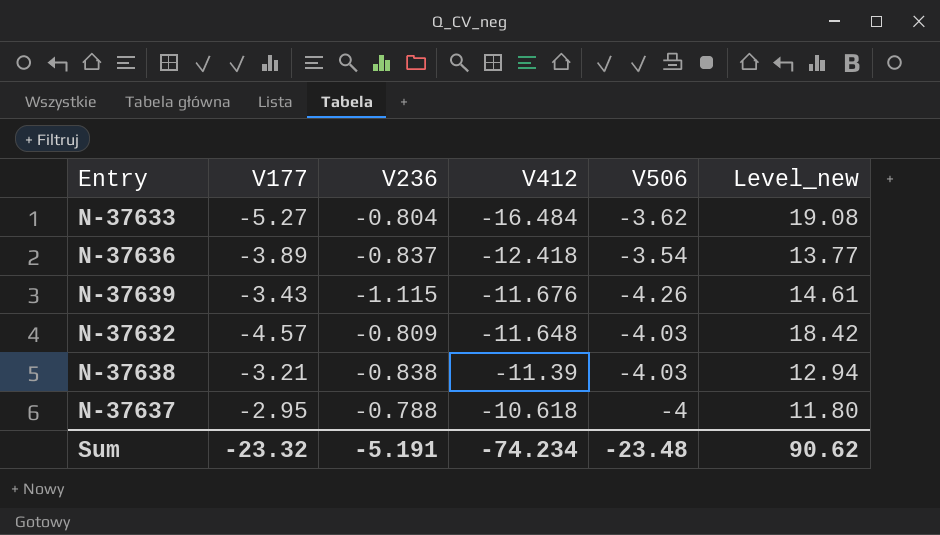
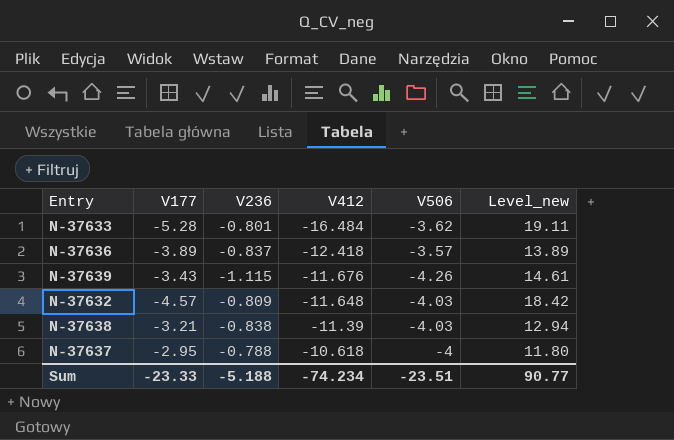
N-37633 | V177: -5.27 -> -5.28
N-37633 | V236: -0.804 -> -0.801
N-37633 | Level_new: 19.08 -> 19.11
N-37636 | V506: -3.54 -> -3.57
N-37636 | Level_new: 13.77 -> 13.89
Sum | V177: -23.32 -> -23.33
Sum | V236: -5.191 -> -5.188
Sum | V506: -23.48 -> -23.51
Sum | Level_new: 90.62 -> 90.77

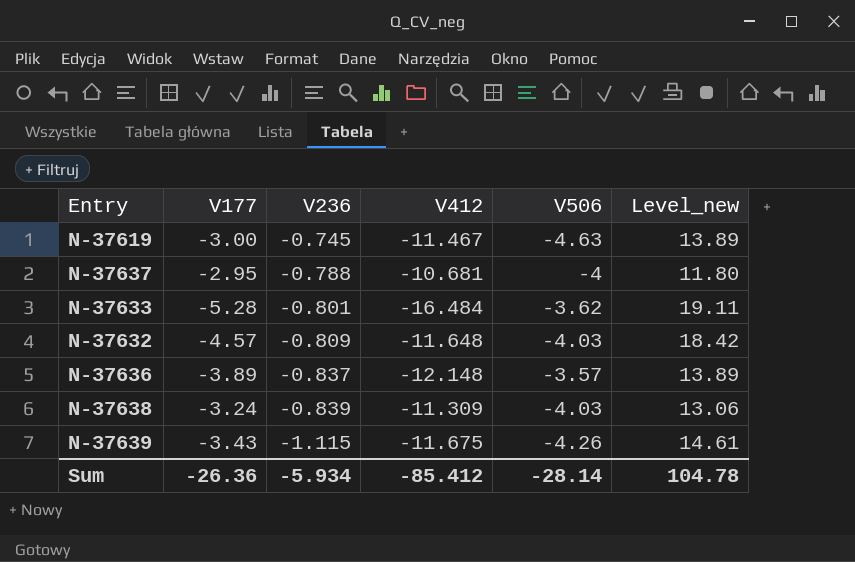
row order: V412 ascending -> V236 descending
row N-37619: none -> -3.00 | -0.745 | -11.467 | -4.63 | 13.89
N-37637 | V412: -10.618 -> -10.681
N-37636 | V412: -12.418 -> -12.148
N-37638 | V177: -3.21 -> -3.24
N-37638 | V236: -0.838 -> -0.839
N-37638 | V412: -11.39 -> -11.309
N-37638 | Level_new: 12.94 -> 13.06
N-37639 | V412: -11.676 -> -11.675
Sum | V177: -23.33 -> -26.36
Sum | V236: -5.188 -> -5.934
Sum | V412: -74.234 -> -85.412
Sum | V506: -23.51 -> -28.14
Sum | Level_new: 90.77 -> 104.78

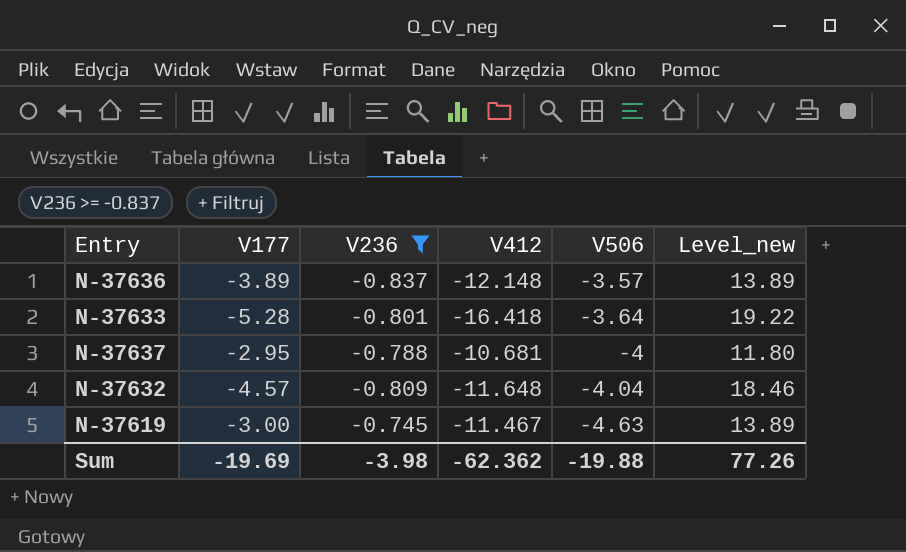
filter: none -> V236 >= -0.837
row order: V236 descending -> V506 descending
N-37633 | V412: -16.484 -> -16.418
N-37633 | V506: -3.62 -> -3.64
N-37633 | Level_new: 19.11 -> 19.22
N-37632 | V506: -4.03 -> -4.04
N-37632 | Level_new: 18.42 -> 18.46
Sum | V177: -26.36 -> -19.69
Sum | V236: -5.934 -> -3.98
Sum | V412: -85.412 -> -62.362
Sum | V506: -28.14 -> -19.88
Sum | Level_new: 104.78 -> 77.26

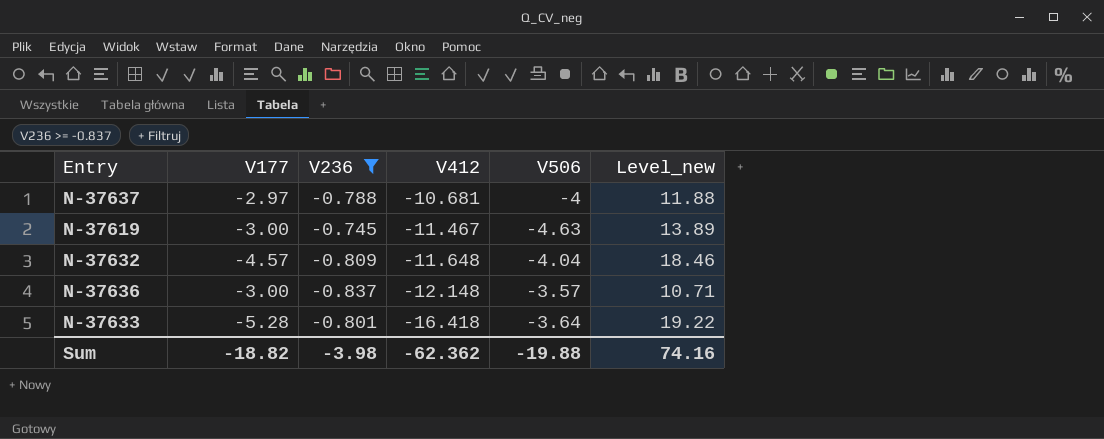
row order: V506 descending -> V412 descending
N-37637 | V177: -2.95 -> -2.97
N-37637 | Level_new: 11.80 -> 11.88
N-37636 | V177: -3.89 -> -3.00
N-37636 | Level_new: 13.89 -> 10.71
Sum | V177: -19.69 -> -18.82
Sum | Level_new: 77.26 -> 74.16

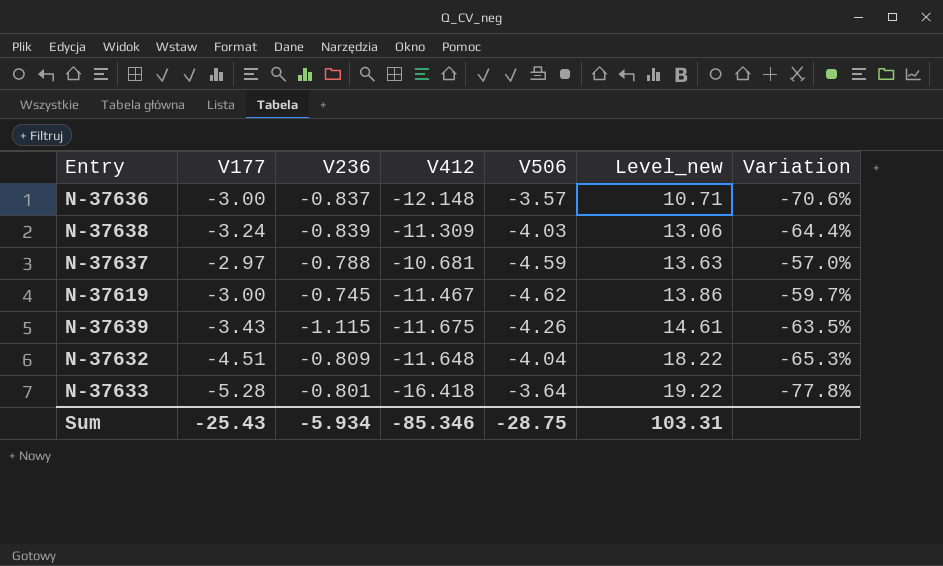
filter: V236 >= -0.837 -> none
row order: V412 descending -> Level_new ascending
column Variation | formula: none -> ([V506] - [V412]) / [V412]
N-37637 | V506: -4 -> -4.59
N-37637 | Level_new: 11.88 -> 13.63
N-37619 | V506: -4.63 -> -4.62
N-37619 | Level_new: 13.89 -> 13.86
N-37632 | V177: -4.57 -> -4.51
N-37632 | Level_new: 18.46 -> 18.22
Sum | V177: -18.82 -> -25.43
Sum | V236: -3.98 -> -5.934
Sum | V412: -62.362 -> -85.346
Sum | V506: -19.88 -> -28.75
Sum | Level_new: 74.16 -> 103.31

